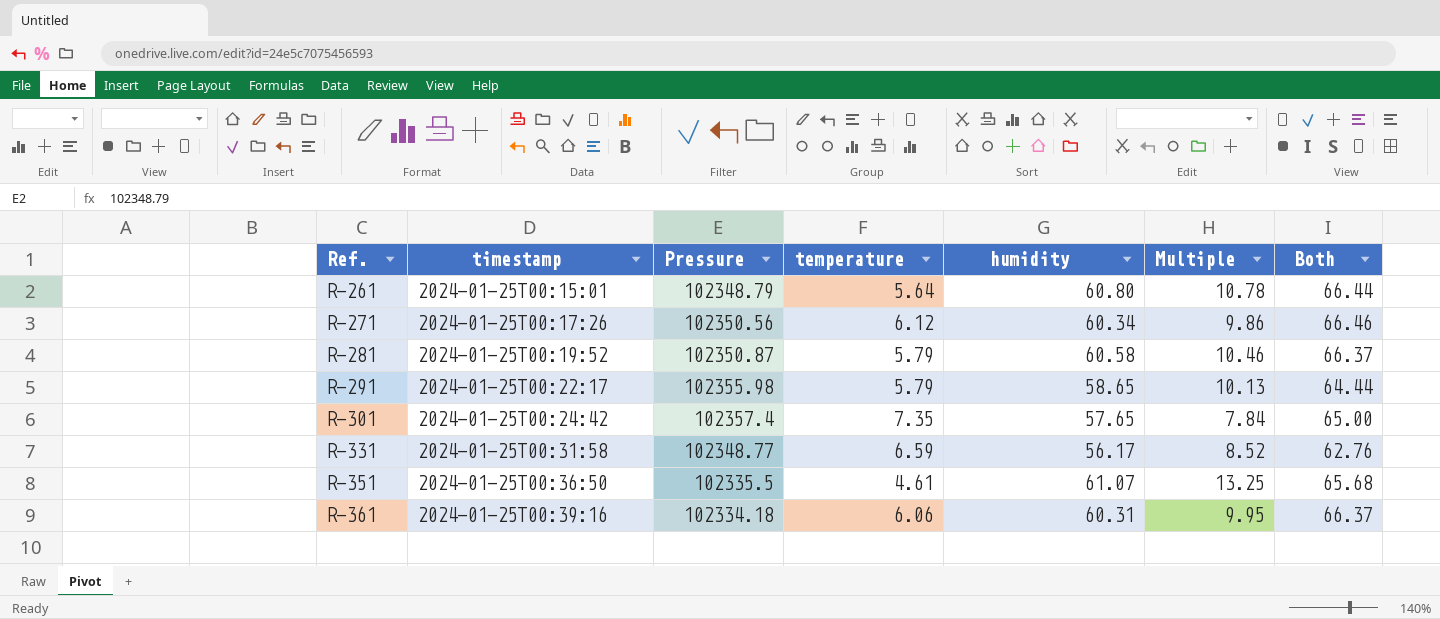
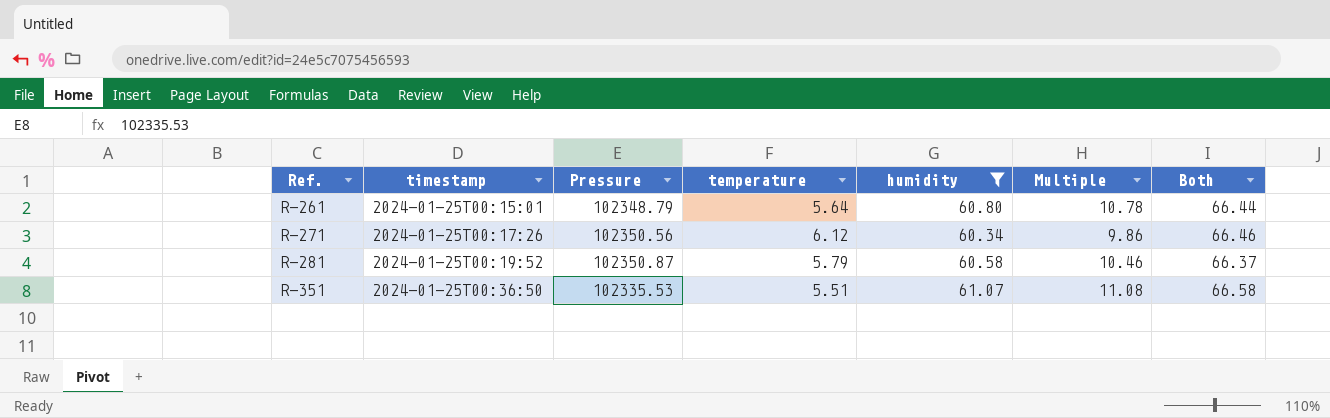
filter: none -> humidity >= 60.34
R-351 | Pressure: 102335.5 -> 102335.53
R-351 | temperature: 4.61 -> 5.51
R-351 | Multiple: 13.25 -> 11.08
R-351 | Both: 65.68 -> 66.58

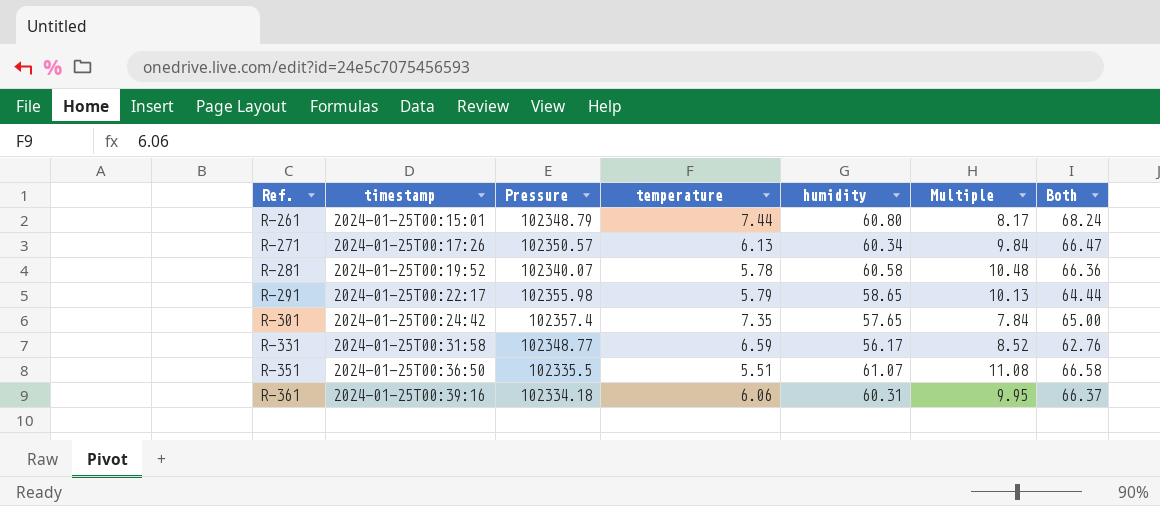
filter: humidity >= 60.34 -> none
R-261 | temperature: 5.64 -> 7.44
R-261 | Multiple: 10.78 -> 8.17
R-261 | Both: 66.44 -> 68.24
R-271 | Pressure: 102350.56 -> 102350.57
R-271 | temperature: 6.12 -> 6.13
R-271 | Multiple: 9.86 -> 9.84
R-271 | Both: 66.46 -> 66.47
R-281 | Pressure: 102350.87 -> 102340.07
R-281 | temperature: 5.79 -> 5.78
R-281 | Multiple: 10.46 -> 10.48
R-281 | Both: 66.37 -> 66.36
R-351 | Pressure: 102335.53 -> 102335.5

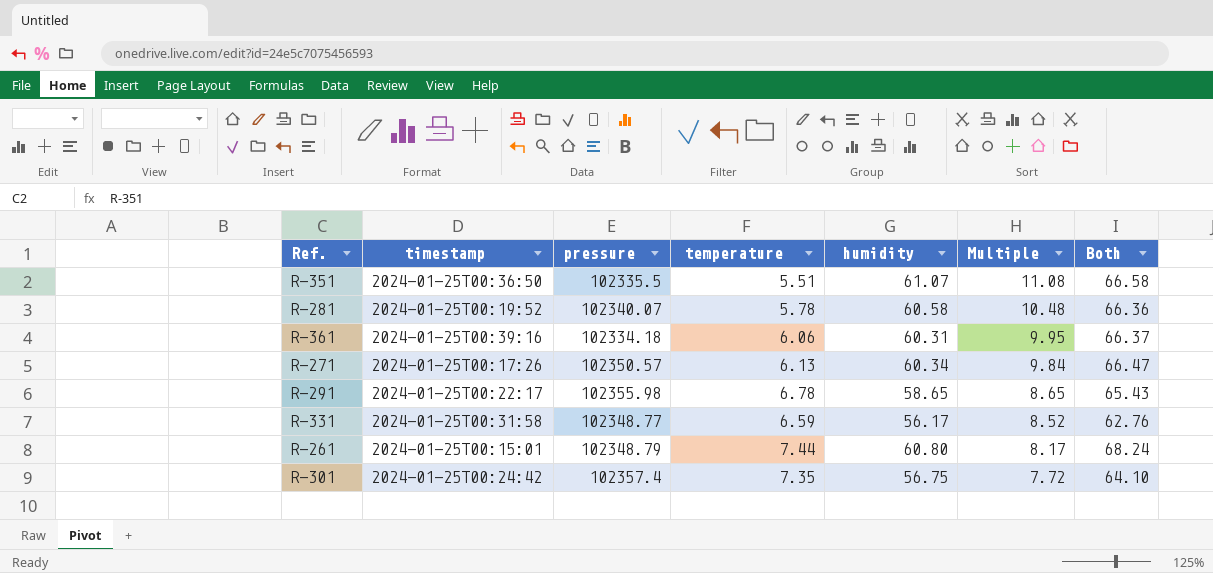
row order: Ref. ascending -> Multiple descending
column name: Pressure -> pressure
R-291 | temperature: 5.79 -> 6.78
R-291 | Multiple: 10.13 -> 8.65
R-291 | Both: 64.44 -> 65.43
R-301 | humidity: 57.65 -> 56.75
R-301 | Multiple: 7.84 -> 7.72
R-301 | Both: 65.00 -> 64.10

